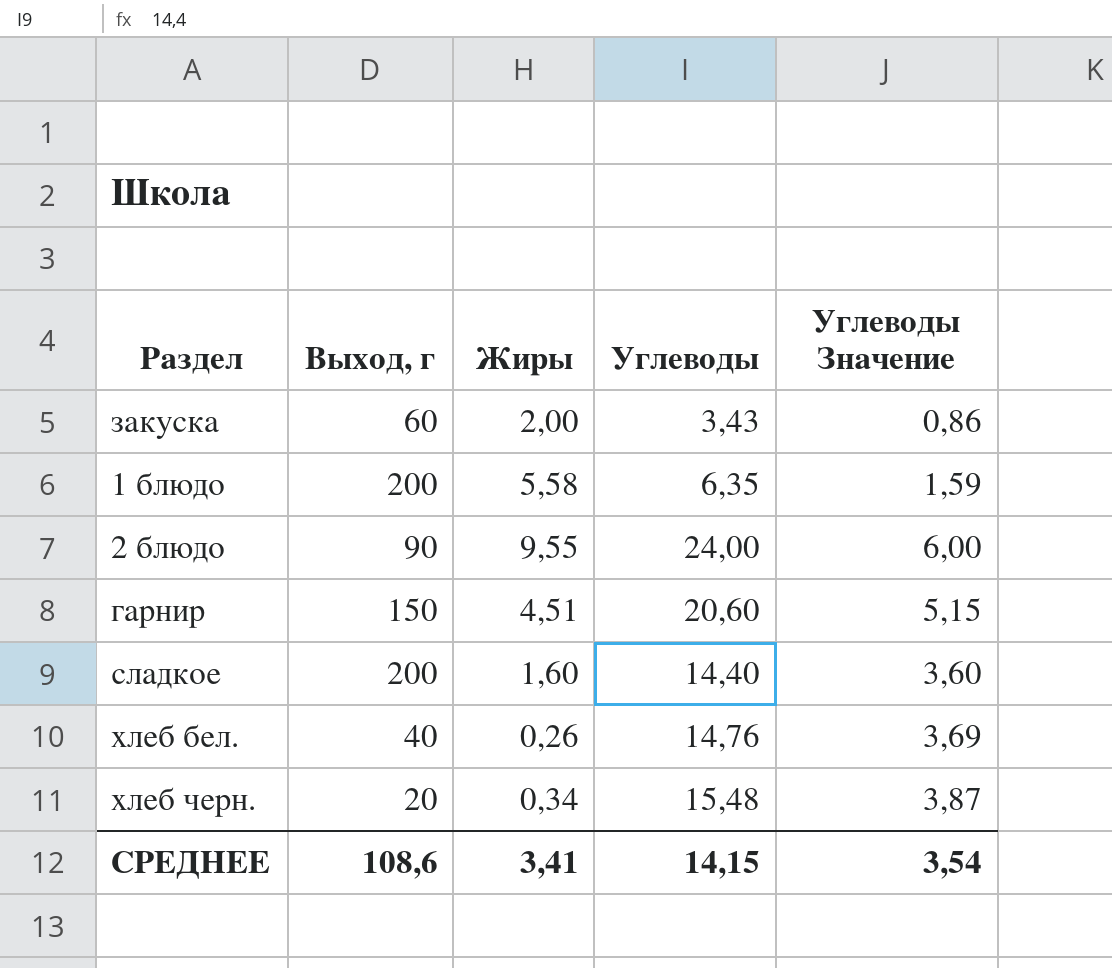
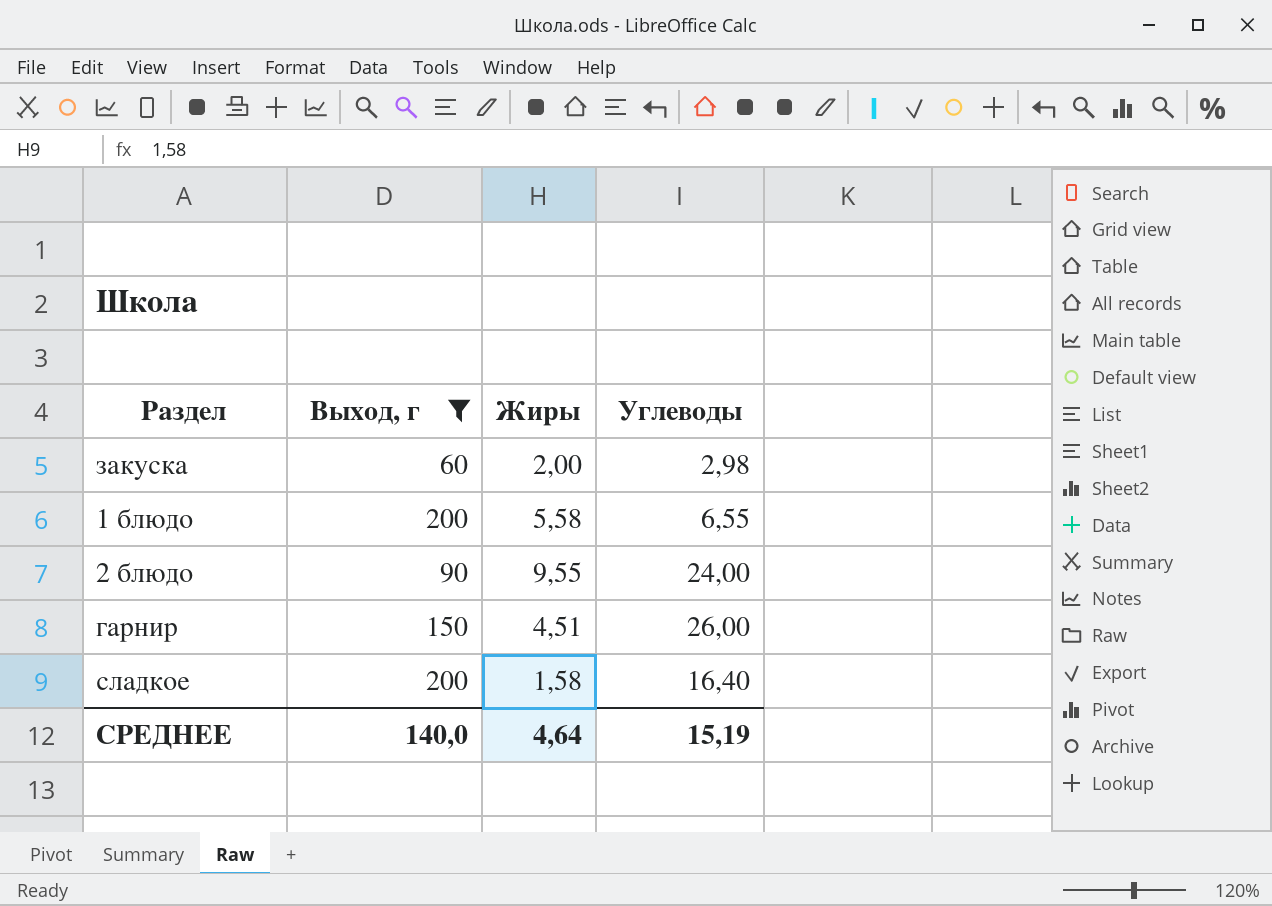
filter: none -> Выход, г >= 60
column Углеводы Значение | formula: [Углеводы] * 0,25 -> none
закуска | Углеводы: 3,43 -> 2,98
1 блюдо | Углеводы: 6,35 -> 6,55
гарнир | Углеводы: 20,60 -> 26,00
сладкое | Жиры: 1,60 -> 1,58
сладкое | Углеводы: 14,40 -> 16,40
СРЕДНЕЕ | Выход, г: 108,6 -> 140,0
СРЕДНЕЕ | Жиры: 3,41 -> 4,64
СРЕДНЕЕ | Углеводы: 14,15 -> 15,19

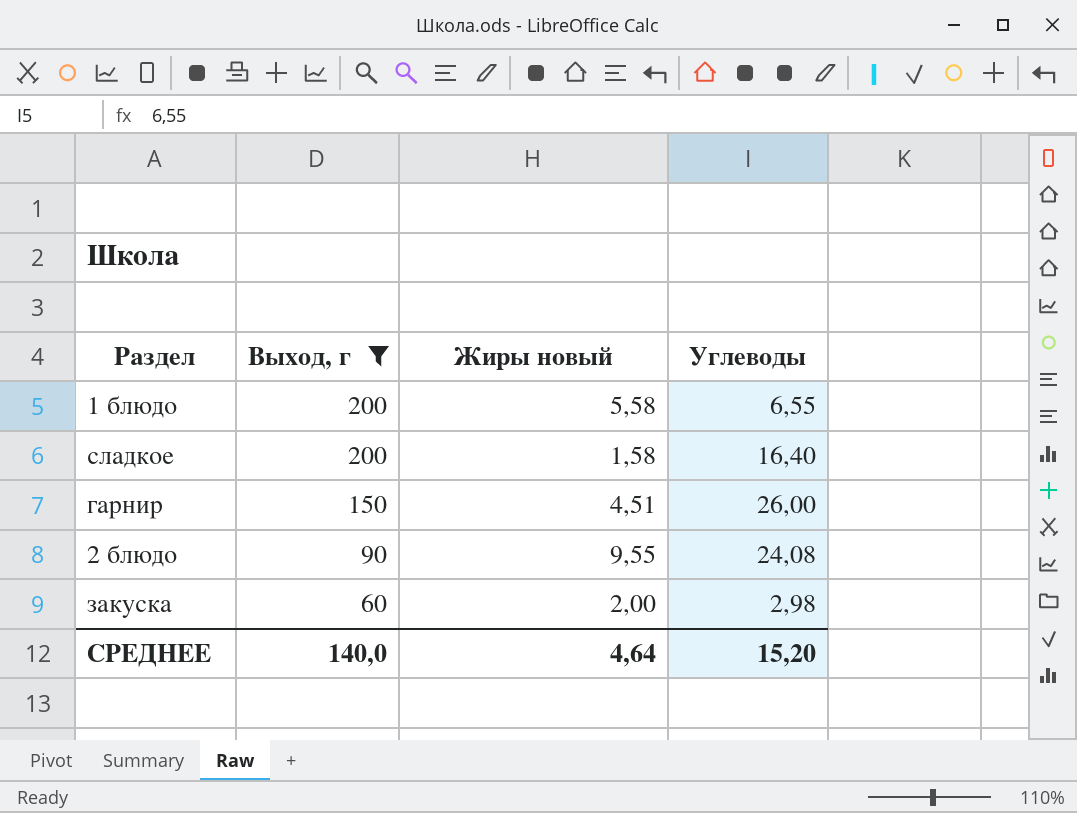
row order: none -> Выход, г descending
column name: Жиры -> Жиры новый
2 блюдо | Углеводы: 24,00 -> 24,08
СРЕДНЕЕ | Углеводы: 15,19 -> 15,20

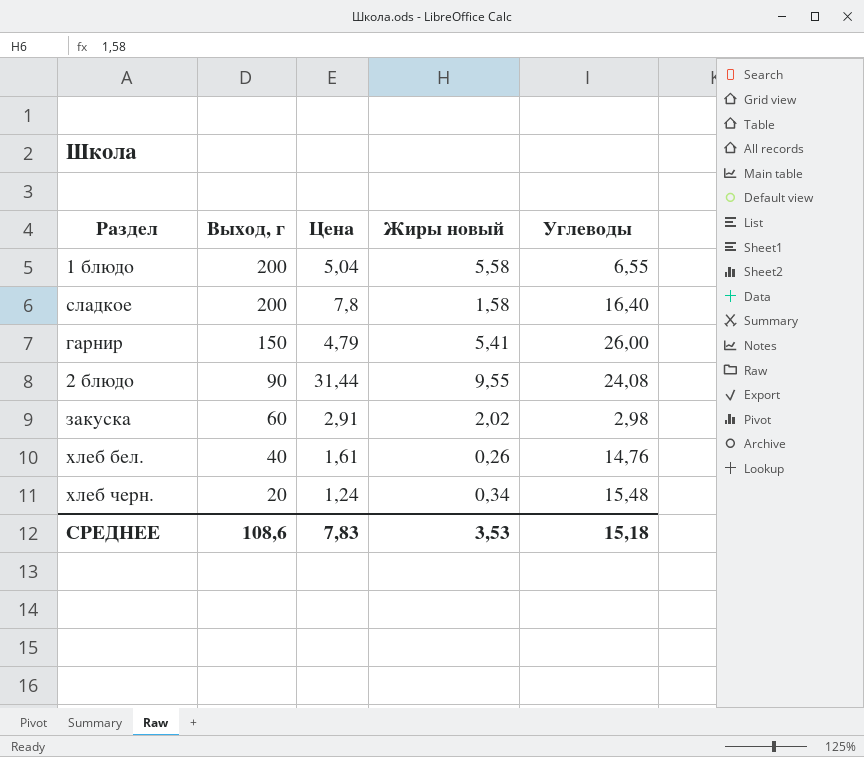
filter: Выход, г >= 60 -> none
column Цена | position: none -> 3
гарнир | Жиры новый: 4,51 -> 5,41
закуска | Жиры новый: 2,00 -> 2,02
СРЕДНЕЕ | Выход, г: 140,0 -> 108,6
СРЕДНЕЕ | Жиры новый: 4,64 -> 3,53
СРЕДНЕЕ | Углеводы: 15,20 -> 15,18

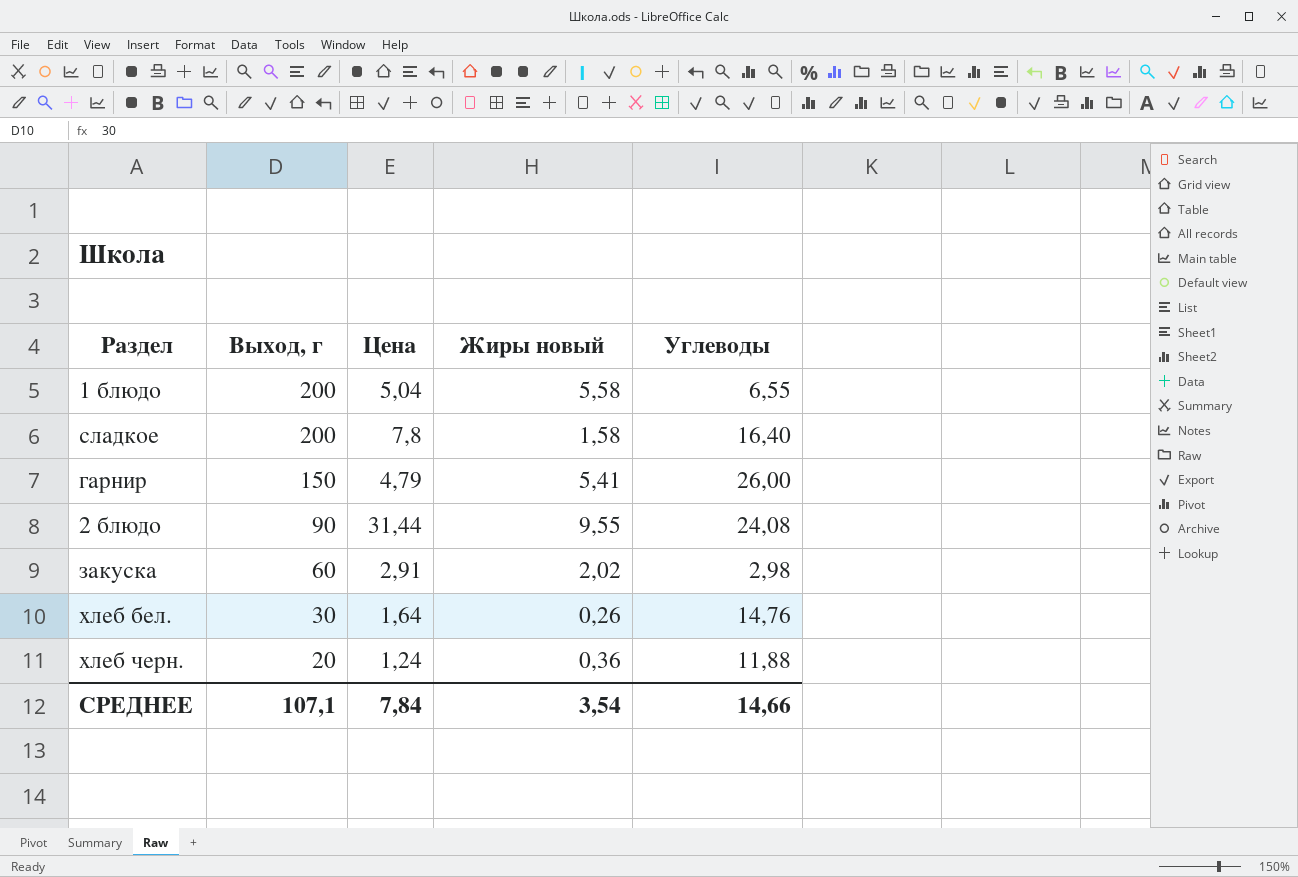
хлеб бел. | Выход, г: 40 -> 30
хлеб бел. | Цена: 1,61 -> 1,64
хлеб черн. | Жиры новый: 0,34 -> 0,36
хлеб черн. | Углеводы: 15,48 -> 11,88
СРЕДНЕЕ | Выход, г: 108,6 -> 107,1
СРЕДНЕЕ | Цена: 7,83 -> 7,84
СРЕДНЕЕ | Жиры новый: 3,53 -> 3,54
СРЕДНЕЕ | Углеводы: 15,18 -> 14,66

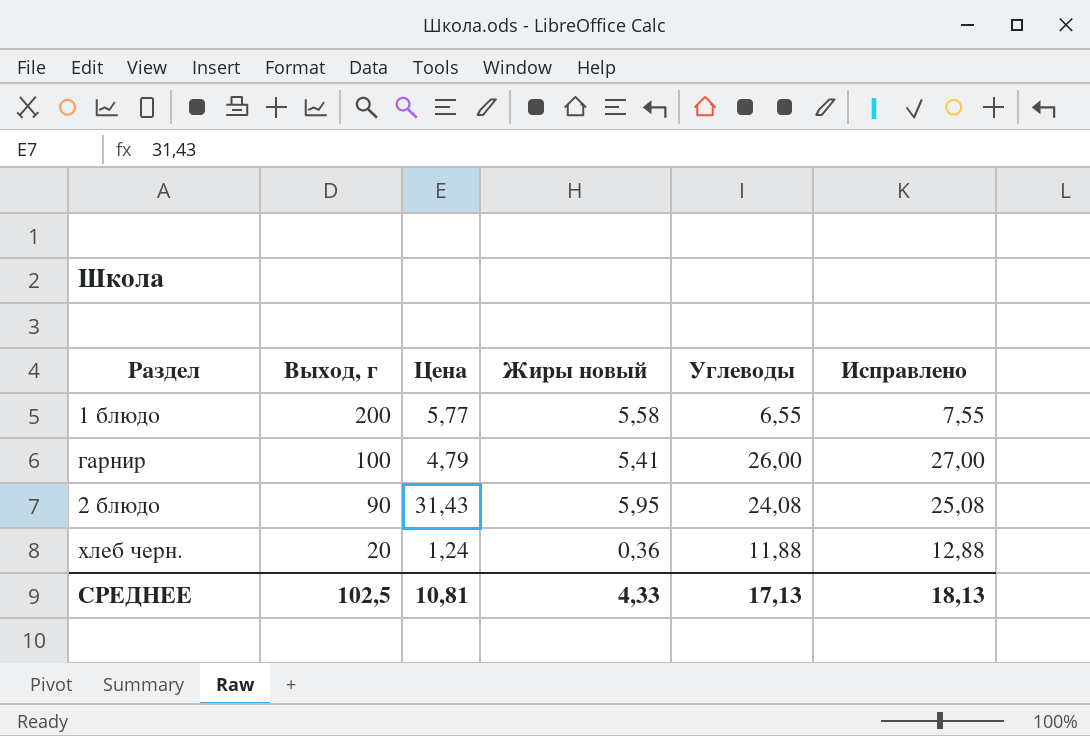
column Исправлено | formula: none -> [Углеводы] + 1
row сладкое: 200 | 7,8 | 1,58 | 16,40 -> none
row закуска: 60 | 2,91 | 2,02 | 2,98 -> none
row хлеб бел.: 30 | 1,64 | 0,26 | 14,76 -> none
1 блюдо | Цена: 5,04 -> 5,77
гарнир | Выход, г: 150 -> 100
2 блюдо | Цена: 31,44 -> 31,43
2 блюдо | Жиры новый: 9,55 -> 5,95
СРЕДНЕЕ | Выход, г: 107,1 -> 102,5
СРЕДНЕЕ | Цена: 7,84 -> 10,81
СРЕДНЕЕ | Жиры новый: 3,54 -> 4,33
СРЕДНЕЕ | Углеводы: 14,66 -> 17,13

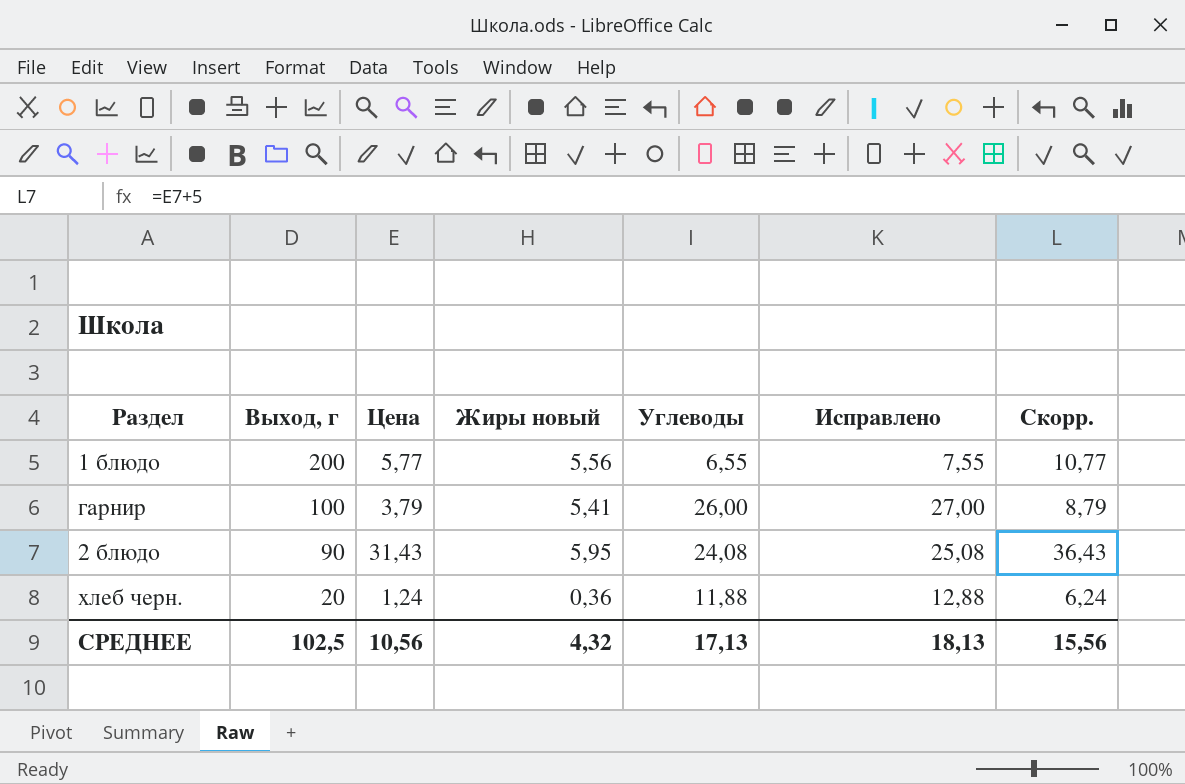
column Скорр. | formula: none -> [Цена] + 5
1 блюдо | Жиры новый: 5,58 -> 5,56
гарнир | Цена: 4,79 -> 3,79
СРЕДНЕЕ | Цена: 10,81 -> 10,56
СРЕДНЕЕ | Жиры новый: 4,33 -> 4,32

